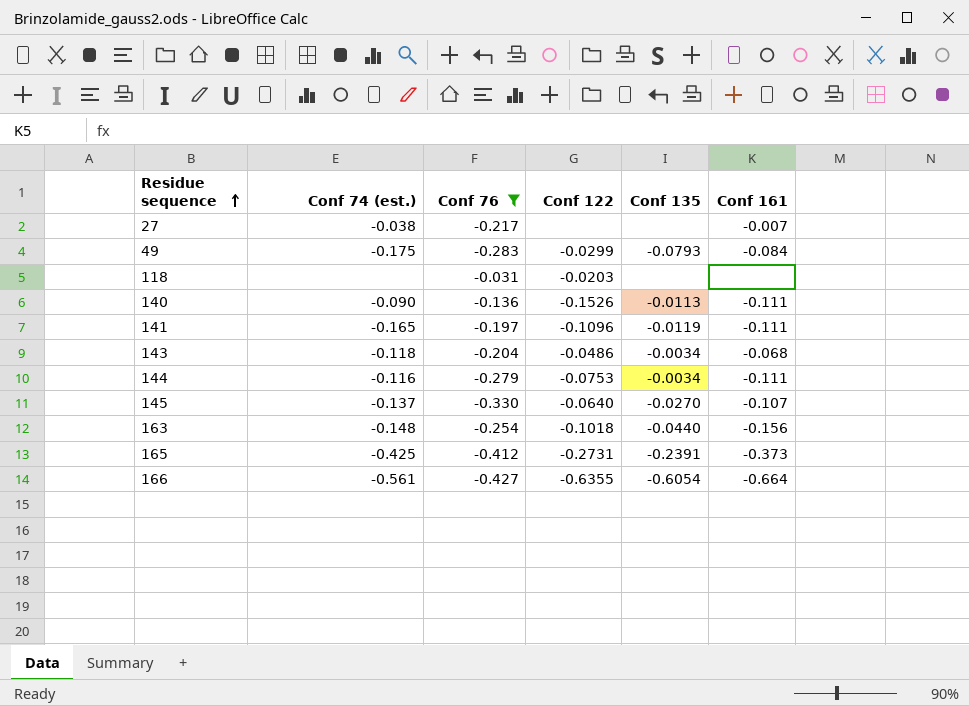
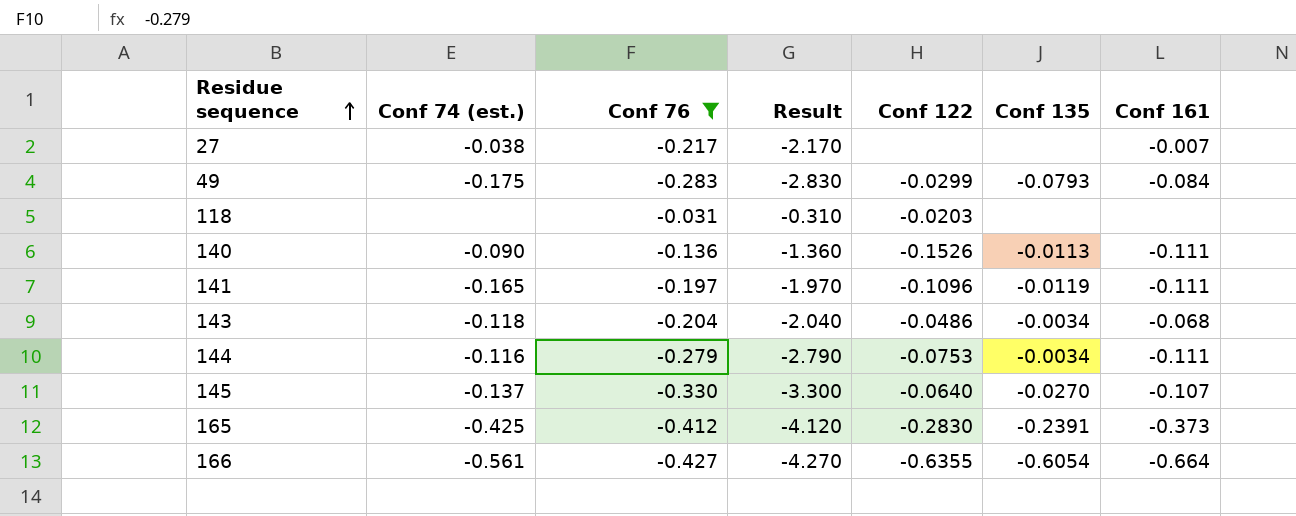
column Result | formula: none -> [Conf 76] * 10
row 163: -0.148 | -0.254 | -0.1018 | -0.0440 | -0.156 -> none
165 | Conf 122: -0.2731 -> -0.2830

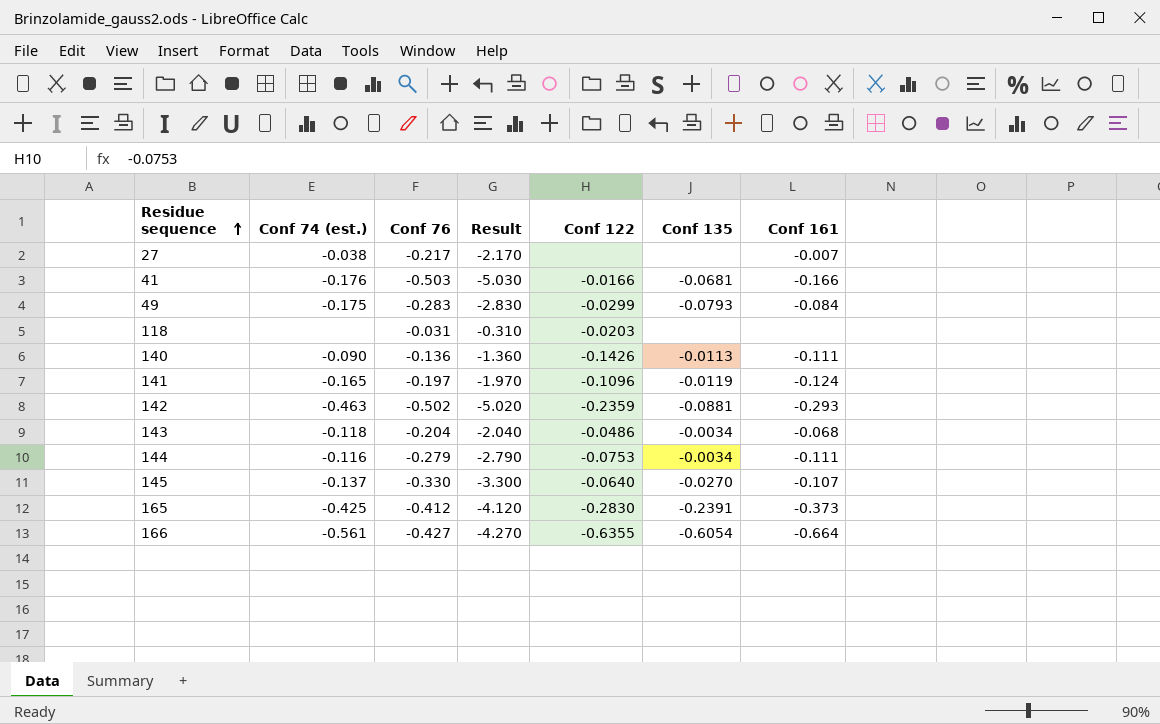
filter: Conf 76 >= -0.427 -> none
140 | Conf 122: -0.1526 -> -0.1426
141 | Conf 161: -0.111 -> -0.124

